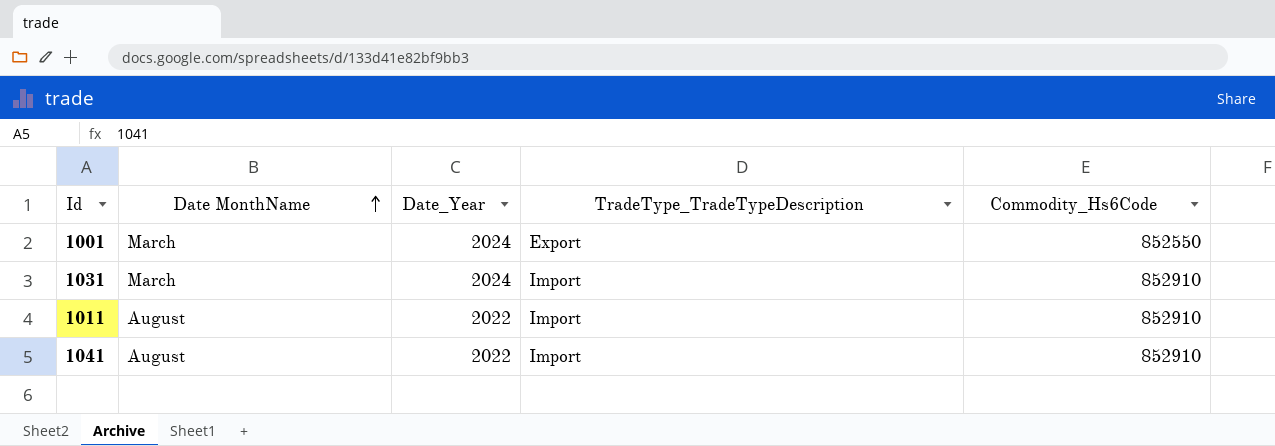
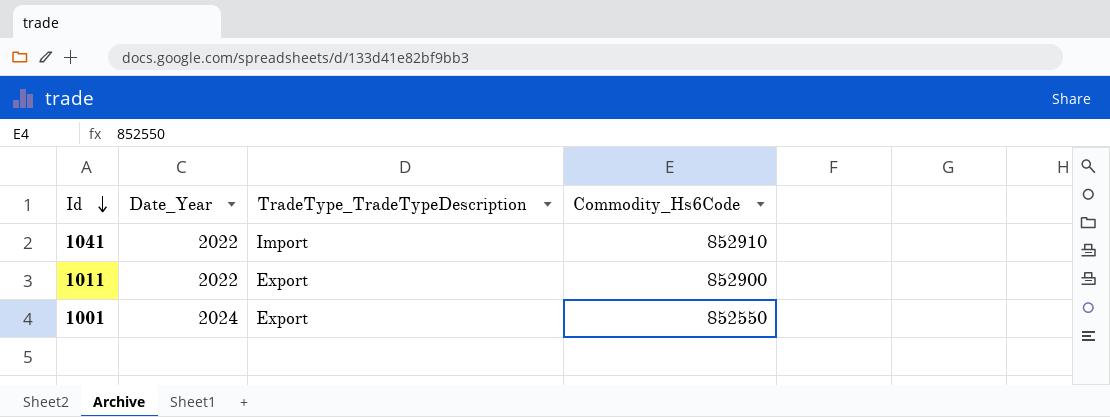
row order: Date MonthName ascending -> Id descending
column Date MonthName | position: 2 -> none
row 1031: March | 2024 | Import | 852910 -> none
1011 | TradeType_TradeTypeDescription: Import -> Export
1011 | Commodity_Hs6Code: 852910 -> 852900

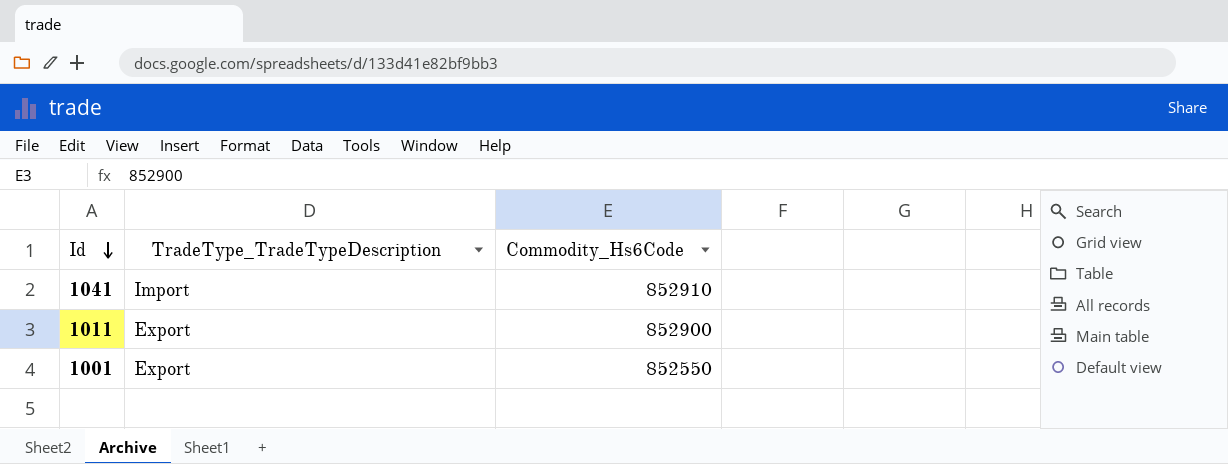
column Date_Year | position: 2 -> none

